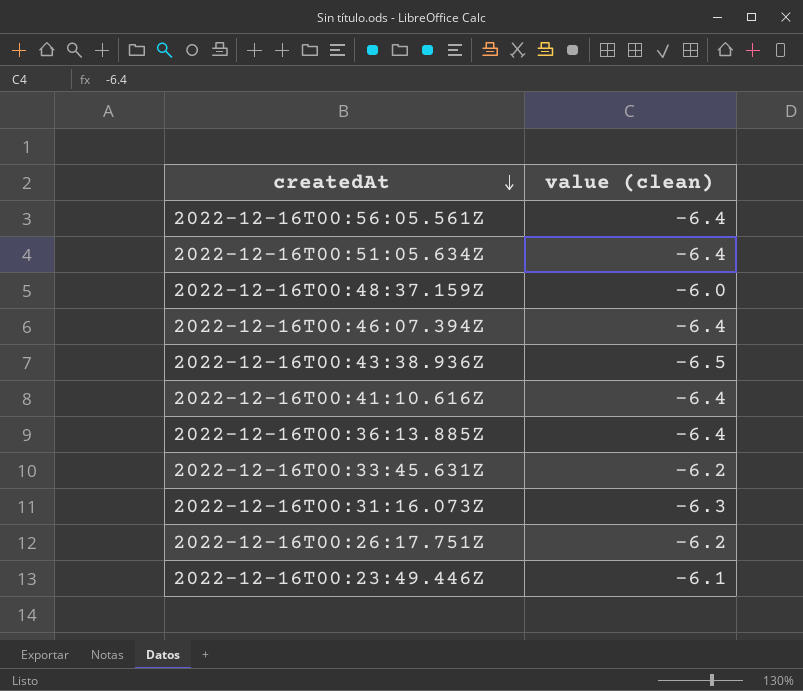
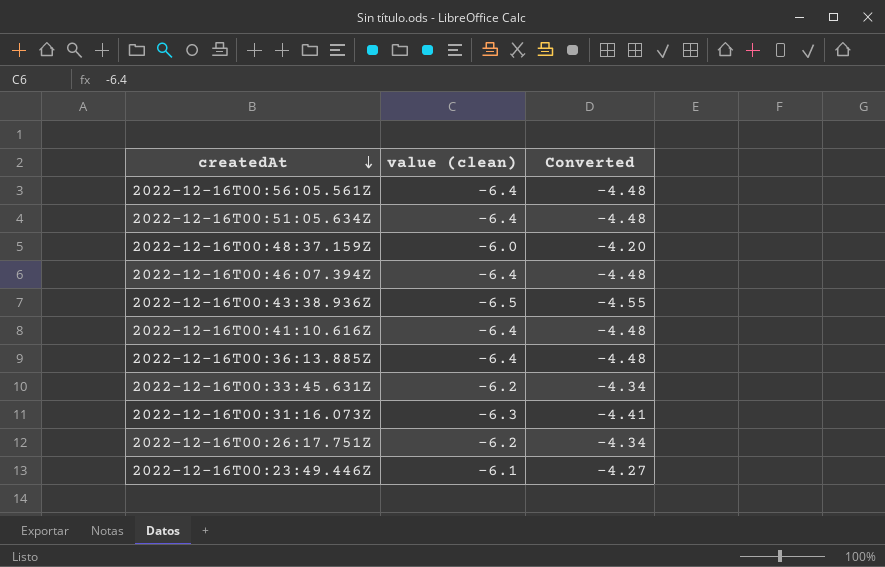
column Converted | formula: none -> [value (clean)] * 0.7

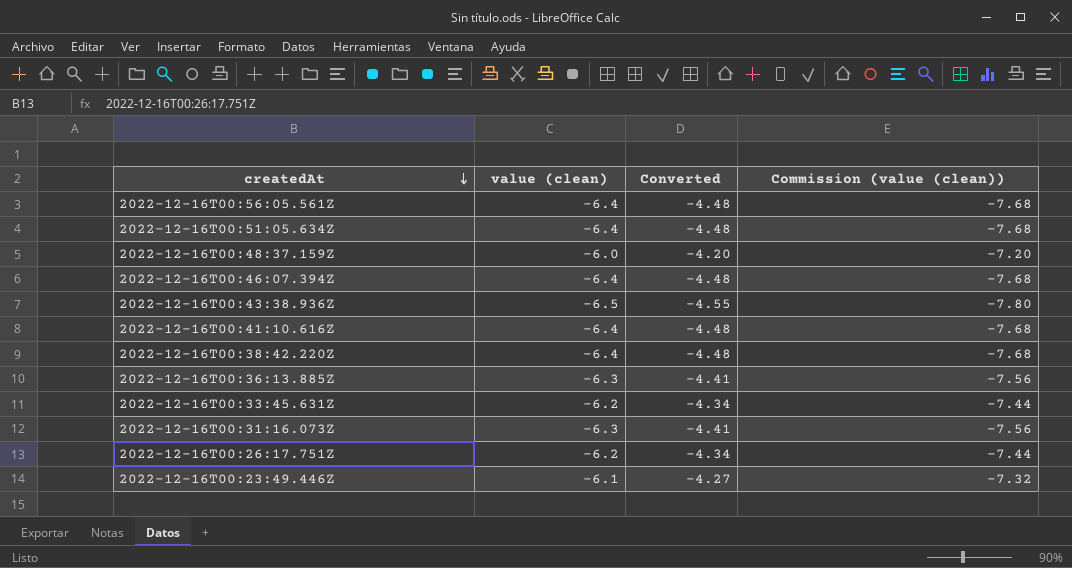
column Commission (value (clean)) | formula: none -> [value (clean)] * 1.2
row 2022-12-16T00:38:42.220Z: none -> -6.4 | -4.48 | -7.68
2022-12-16T00:36:13.885Z | value (clean): -6.4 -> -6.3
2022-12-16T00:36:13.885Z | Converted: -4.48 -> -4.41

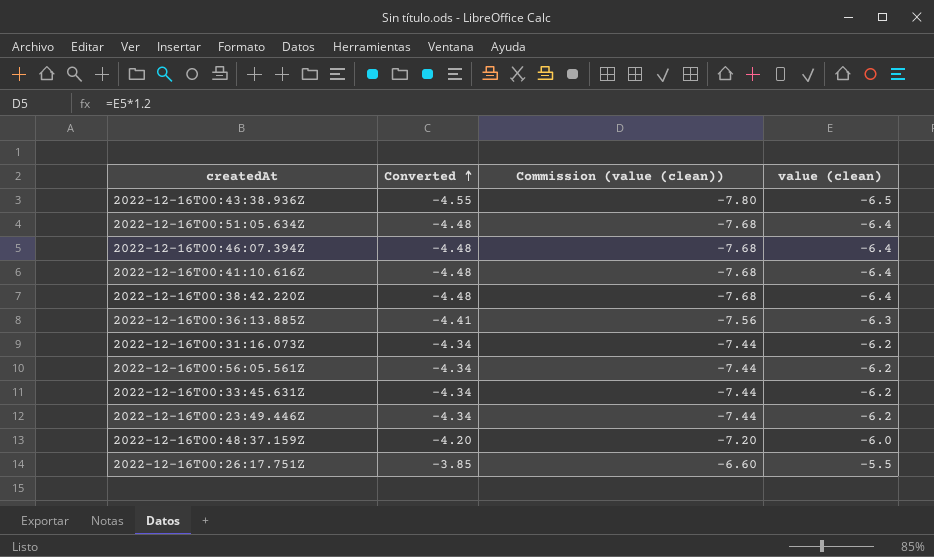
row order: createdAt descending -> Converted ascending
column value (clean) | position: 2 -> 4
2022-12-16T00:31:16.073Z | Converted: -4.41 -> -4.34
2022-12-16T00:31:16.073Z | Commission (value (clean)): -7.56 -> -7.44
2022-12-16T00:31:16.073Z | value (clean): -6.3 -> -6.2
2022-12-16T00:56:05.561Z | Converted: -4.48 -> -4.34
2022-12-16T00:56:05.561Z | Commission (value (clean)): -7.68 -> -7.44
2022-12-16T00:56:05.561Z | value (clean): -6.4 -> -6.2
2022-12-16T00:23:49.446Z | Converted: -4.27 -> -4.34
2022-12-16T00:23:49.446Z | Commission (value (clean)): -7.32 -> -7.44
2022-12-16T00:23:49.446Z | value (clean): -6.1 -> -6.2
2022-12-16T00:26:17.751Z | Converted: -4.34 -> -3.85
2022-12-16T00:26:17.751Z | Commission (value (clean)): -7.44 -> -6.60
2022-12-16T00:26:17.751Z | value (clean): -6.2 -> -5.5

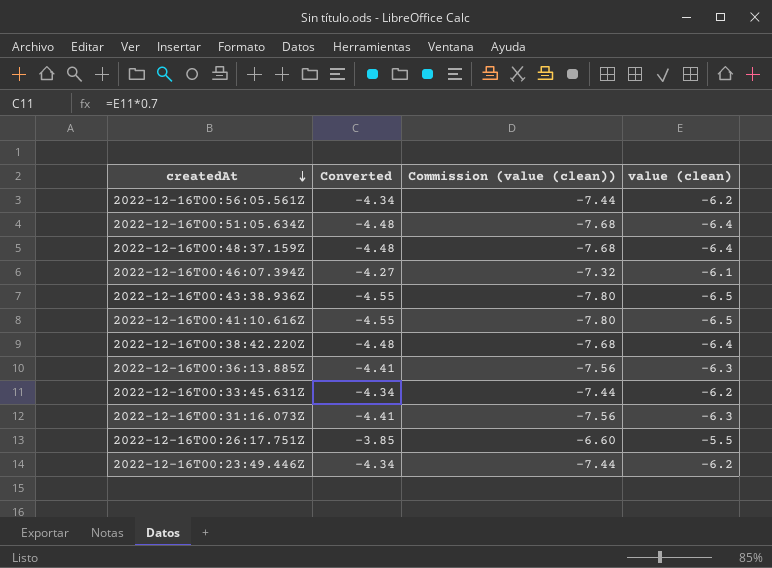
row order: Converted ascending -> createdAt descending
2022-12-16T00:48:37.159Z | Converted: -4.20 -> -4.48
2022-12-16T00:48:37.159Z | Commission (value (clean)): -7.20 -> -7.68
2022-12-16T00:48:37.159Z | value (clean): -6.0 -> -6.4
2022-12-16T00:46:07.394Z | Converted: -4.48 -> -4.27
2022-12-16T00:46:07.394Z | Commission (value (clean)): -7.68 -> -7.32
2022-12-16T00:46:07.394Z | value (clean): -6.4 -> -6.1
2022-12-16T00:41:10.616Z | Converted: -4.48 -> -4.55
2022-12-16T00:41:10.616Z | Commission (value (clean)): -7.68 -> -7.80
2022-12-16T00:41:10.616Z | value (clean): -6.4 -> -6.5
2022-12-16T00:31:16.073Z | Converted: -4.34 -> -4.41
2022-12-16T00:31:16.073Z | Commission (value (clean)): -7.44 -> -7.56
2022-12-16T00:31:16.073Z | value (clean): -6.2 -> -6.3

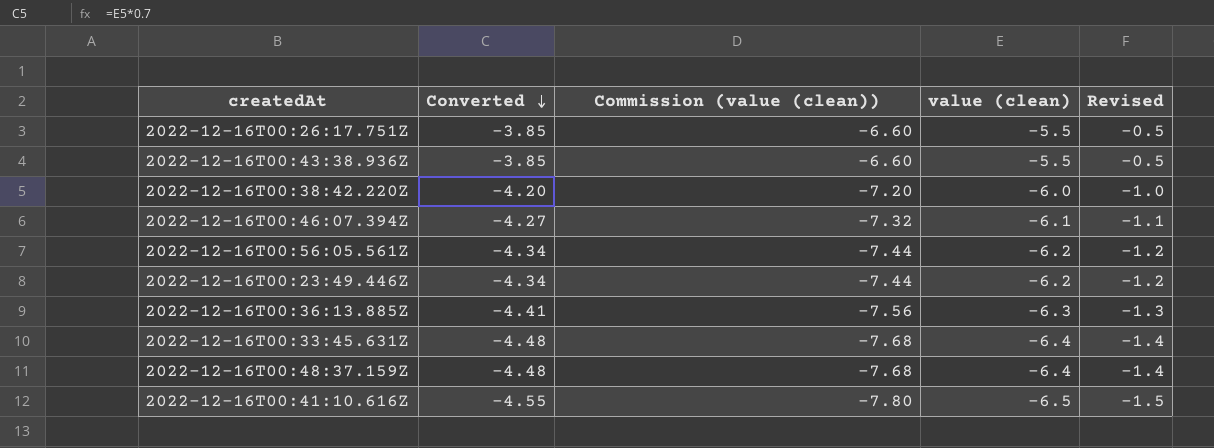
row order: createdAt descending -> Converted descending
column Revised | formula: none -> [value (clean)] + 5
row 2022-12-16T00:51:05.634Z: -4.48 | -7.68 | -6.4 -> none
row 2022-12-16T00:31:16.073Z: -4.41 | -7.56 | -6.3 -> none
2022-12-16T00:43:38.936Z | Converted: -4.55 -> -3.85
2022-12-16T00:43:38.936Z | Commission (value (clean)): -7.80 -> -6.60
2022-12-16T00:43:38.936Z | value (clean): -6.5 -> -5.5
2022-12-16T00:38:42.220Z | Converted: -4.48 -> -4.20
2022-12-16T00:38:42.220Z | Commission (value (clean)): -7.68 -> -7.20
2022-12-16T00:38:42.220Z | value (clean): -6.4 -> -6.0
2022-12-16T00:33:45.631Z | Converted: -4.34 -> -4.48
2022-12-16T00:33:45.631Z | Commission (value (clean)): -7.44 -> -7.68
2022-12-16T00:33:45.631Z | value (clean): -6.2 -> -6.4

